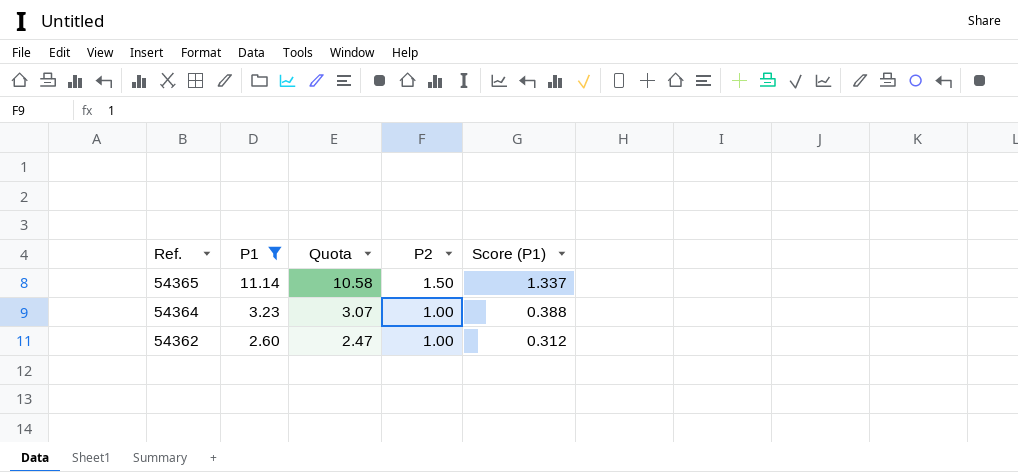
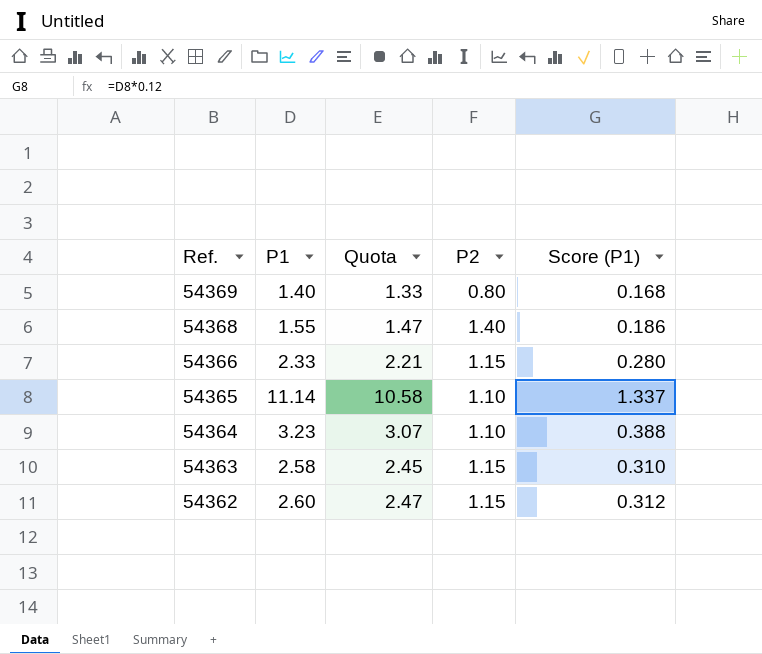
filter: P1 >= 2.60 -> none
54365 | P2: 1.50 -> 1.10
54364 | P2: 1.00 -> 1.10
54362 | P2: 1.00 -> 1.15

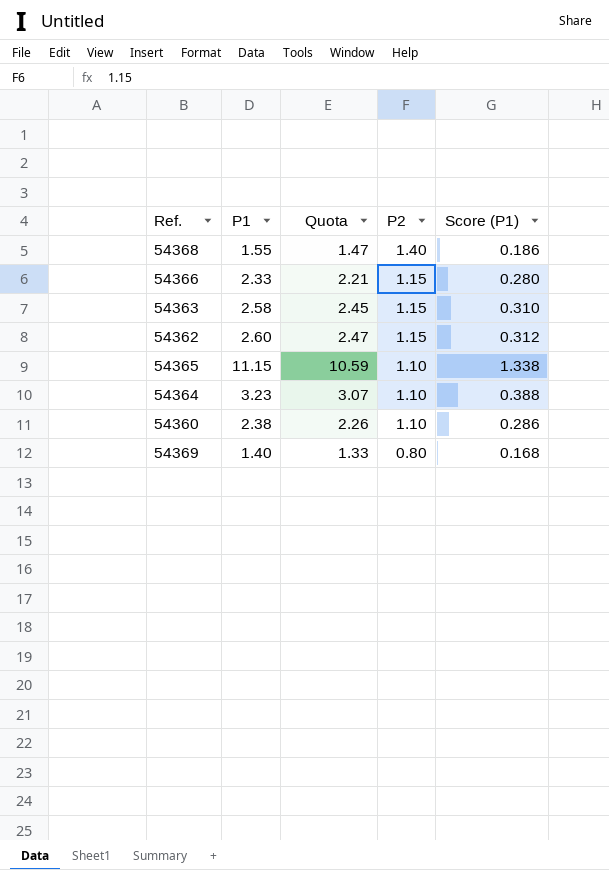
row order: Ref. descending -> P2 descending
54365 | P1: 11.14 -> 11.15
54365 | Quota: 10.58 -> 10.59
54365 | Score (P1): 1.337 -> 1.338
row 54360: none -> 2.38 | 2.26 | 1.10 | 0.286

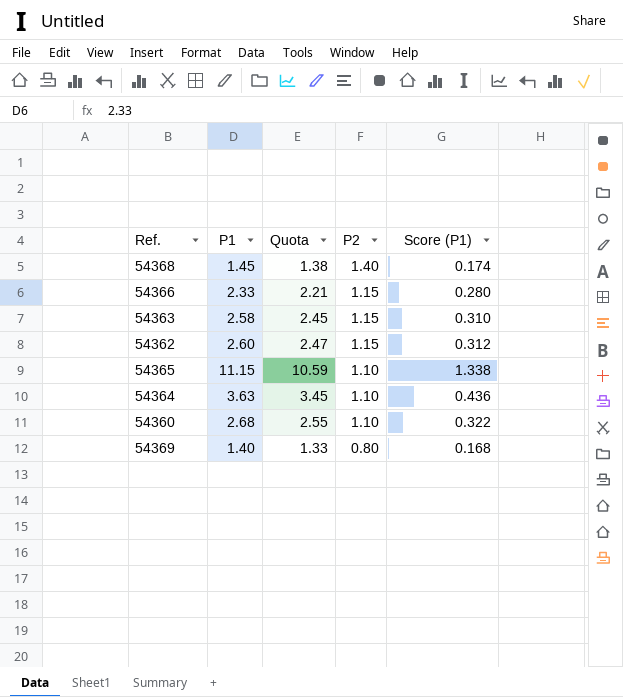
54368 | P1: 1.55 -> 1.45
54368 | Quota: 1.47 -> 1.38
54368 | Score (P1): 0.186 -> 0.174
54364 | P1: 3.23 -> 3.63
54364 | Quota: 3.07 -> 3.45
54364 | Score (P1): 0.388 -> 0.436
54360 | P1: 2.38 -> 2.68
54360 | Quota: 2.26 -> 2.55
54360 | Score (P1): 0.286 -> 0.322

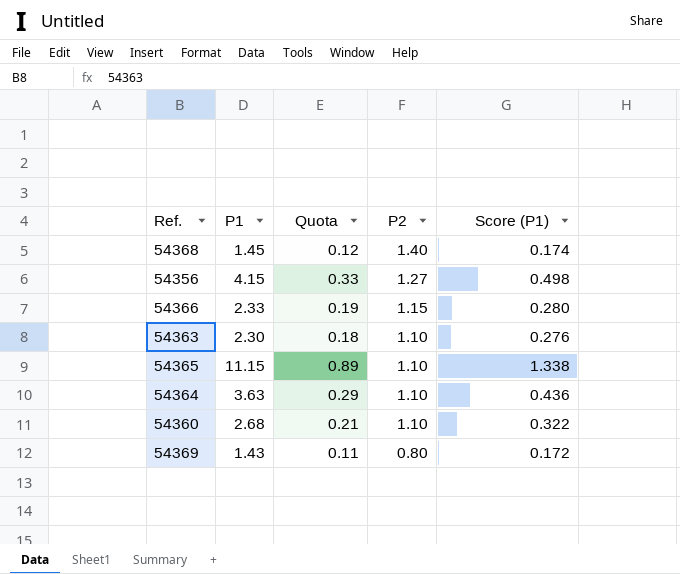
column Quota | formula: [P1] * 0.95 -> [P1] * 0.08
row 54362: 2.60 | 2.47 | 1.15 | 0.312 -> none
row 54356: none -> 4.15 | 0.33 | 1.27 | 0.498
54363 | P1: 2.58 -> 2.30
54363 | P2: 1.15 -> 1.10
54363 | Score (P1): 0.310 -> 0.276
54369 | P1: 1.40 -> 1.43
54369 | Score (P1): 0.168 -> 0.172

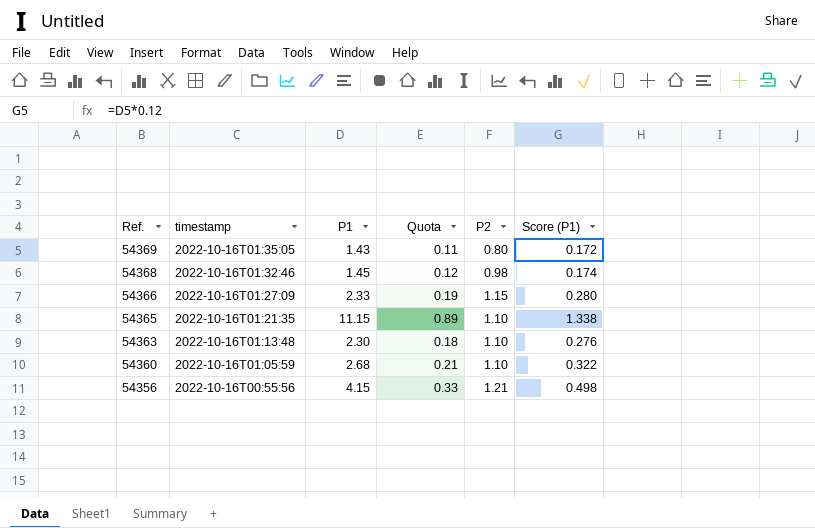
row order: P2 descending -> Ref. descending
column timestamp | position: none -> 2
row 54364: 3.63 | 0.29 | 1.10 | 0.436 -> none
54368 | P2: 1.40 -> 0.98
54356 | P2: 1.27 -> 1.21

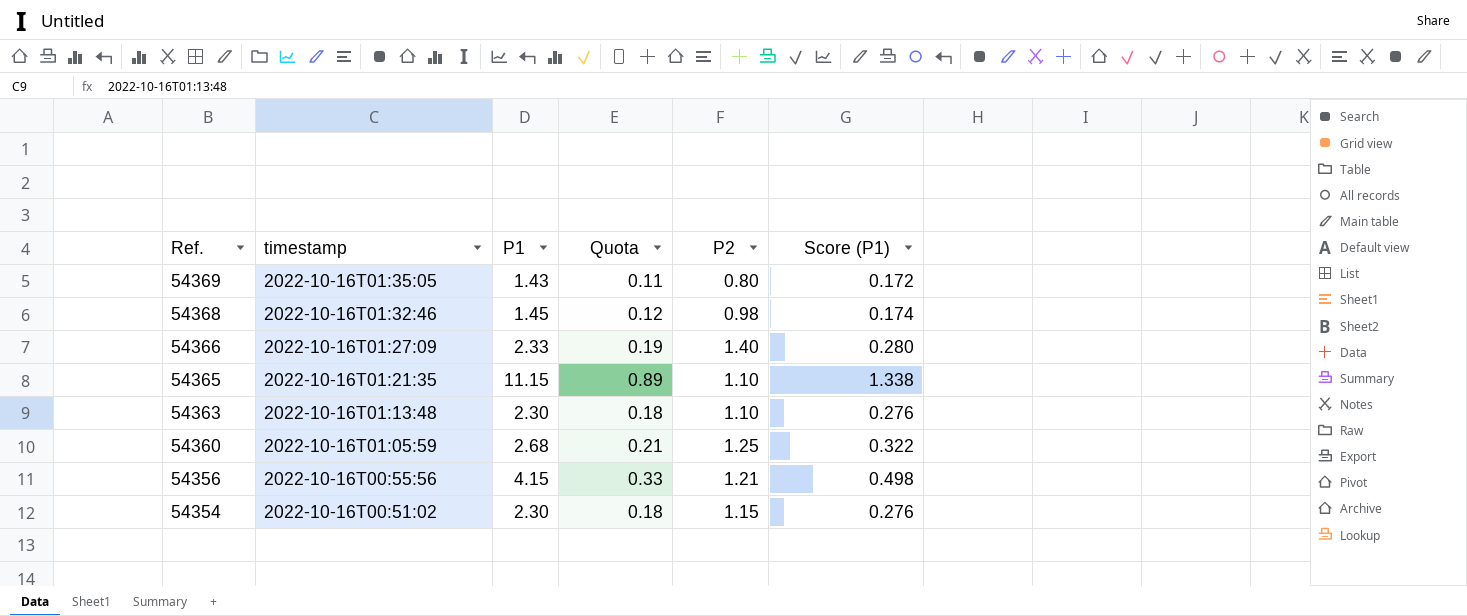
54366 | P2: 1.15 -> 1.40
54360 | P2: 1.10 -> 1.25
row 54354: none -> 2022-10-16T00:51:02 | 2.30 | 0.18 | 1.15 | 0.276

